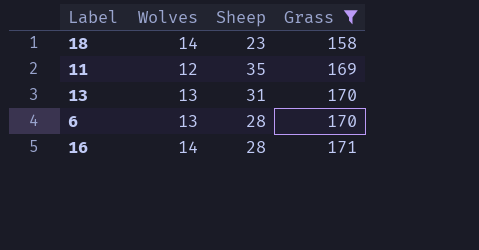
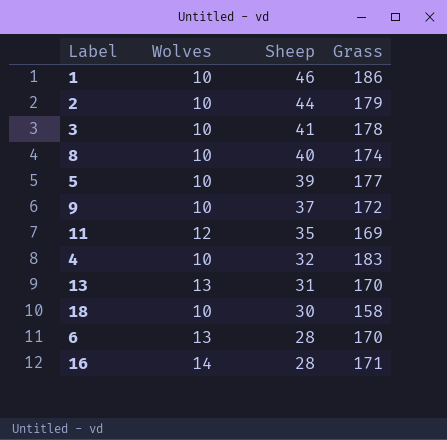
filter: Grass <= 171 -> none
row order: Grass ascending -> Sheep descending
18 | Wolves: 14 -> 10
18 | Sheep: 23 -> 30

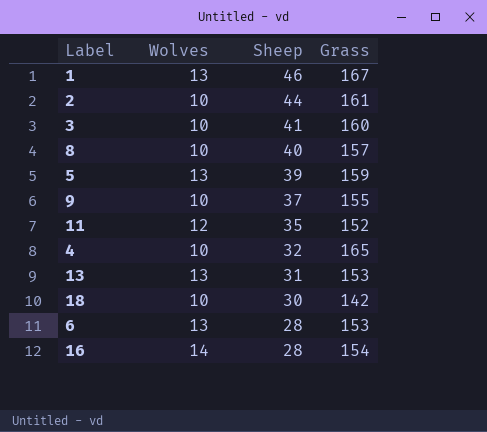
1 | Wolves: 10 -> 13
1 | Grass: 186 -> 167
2 | Grass: 179 -> 161
3 | Grass: 178 -> 160
8 | Grass: 174 -> 157
5 | Wolves: 10 -> 13
5 | Grass: 177 -> 159
9 | Grass: 172 -> 155
11 | Grass: 169 -> 152
4 | Grass: 183 -> 165
13 | Grass: 170 -> 153
18 | Grass: 158 -> 142
6 | Grass: 170 -> 153
16 | Grass: 171 -> 154

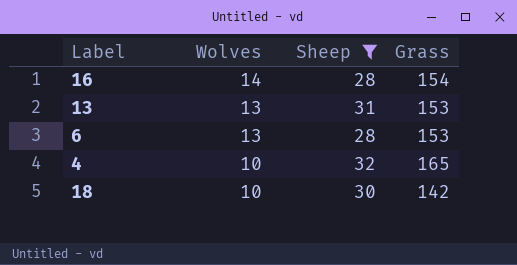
filter: none -> Sheep <= 32
row order: Sheep descending -> Wolves descending

